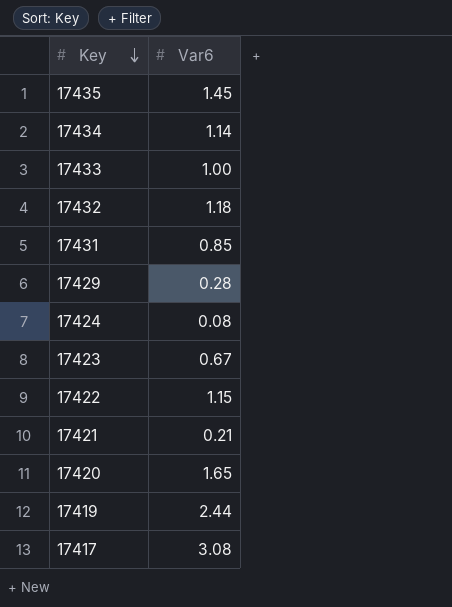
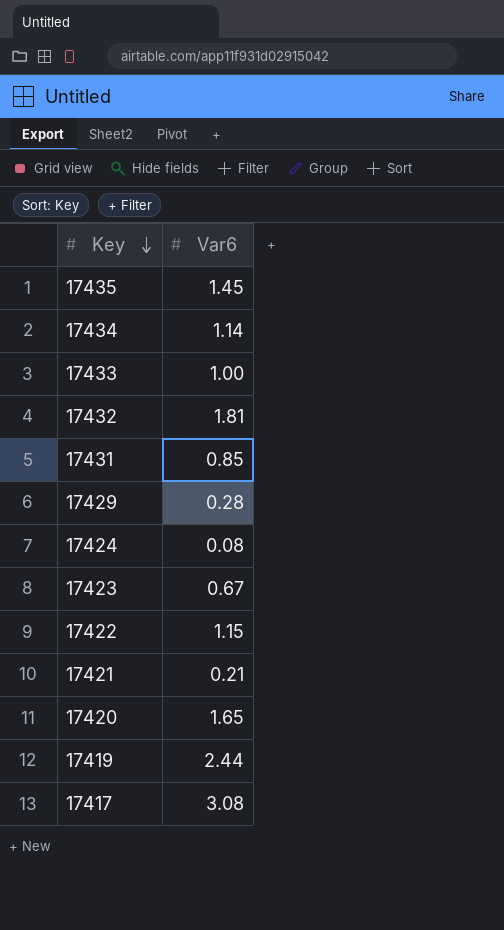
17432 | Var6: 1.18 -> 1.81

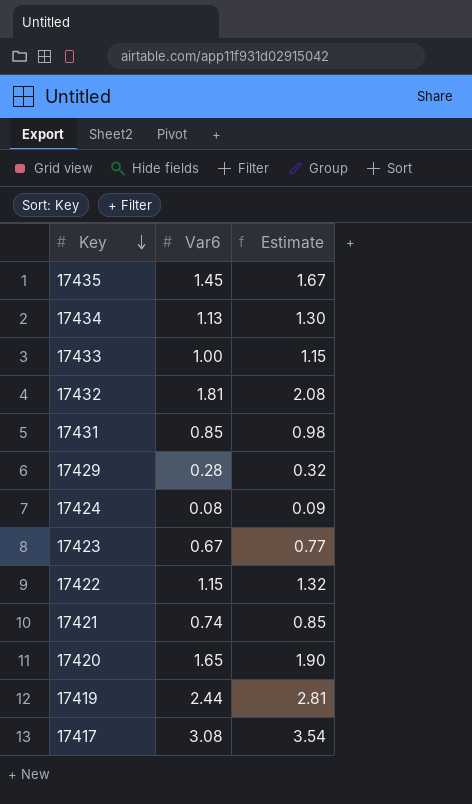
column Estimate | formula: none -> [Var6] * 1.15
17434 | Var6: 1.14 -> 1.13
17421 | Var6: 0.21 -> 0.74

